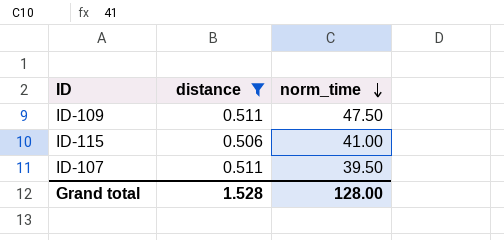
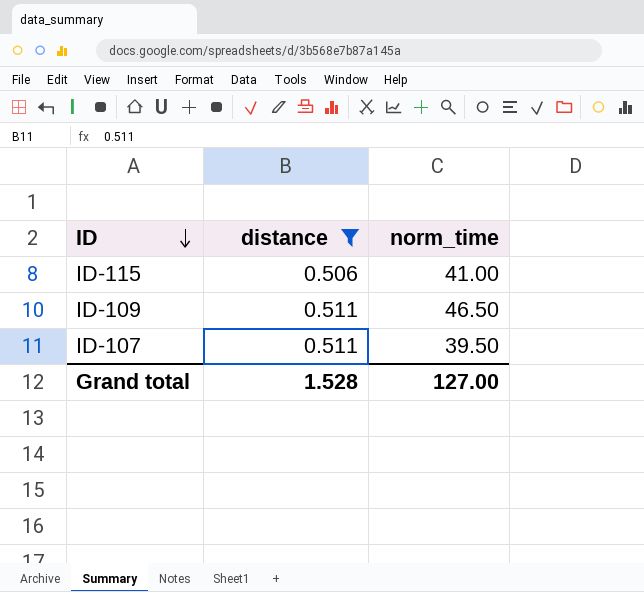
row order: norm_time descending -> ID descending
ID-109 | norm_time: 47.50 -> 46.50
Grand total | norm_time: 128.00 -> 127.00

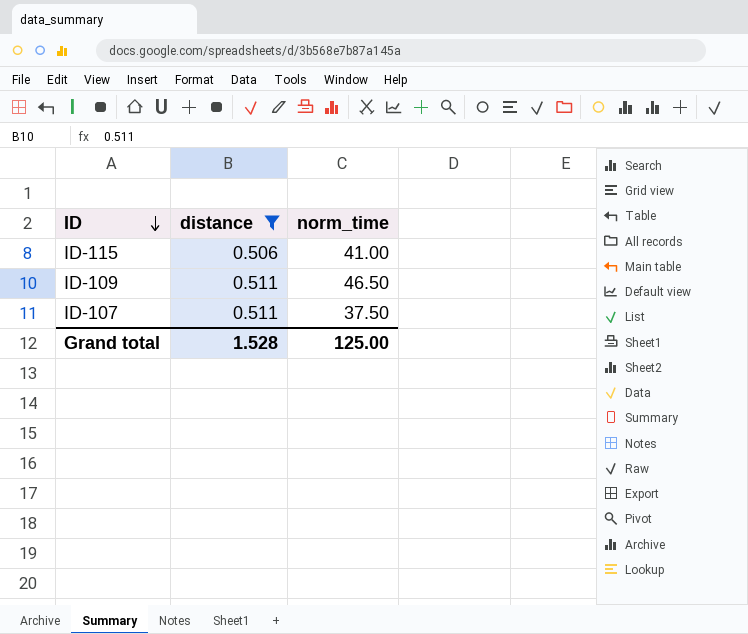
ID-107 | norm_time: 39.50 -> 37.50
Grand total | norm_time: 127.00 -> 125.00

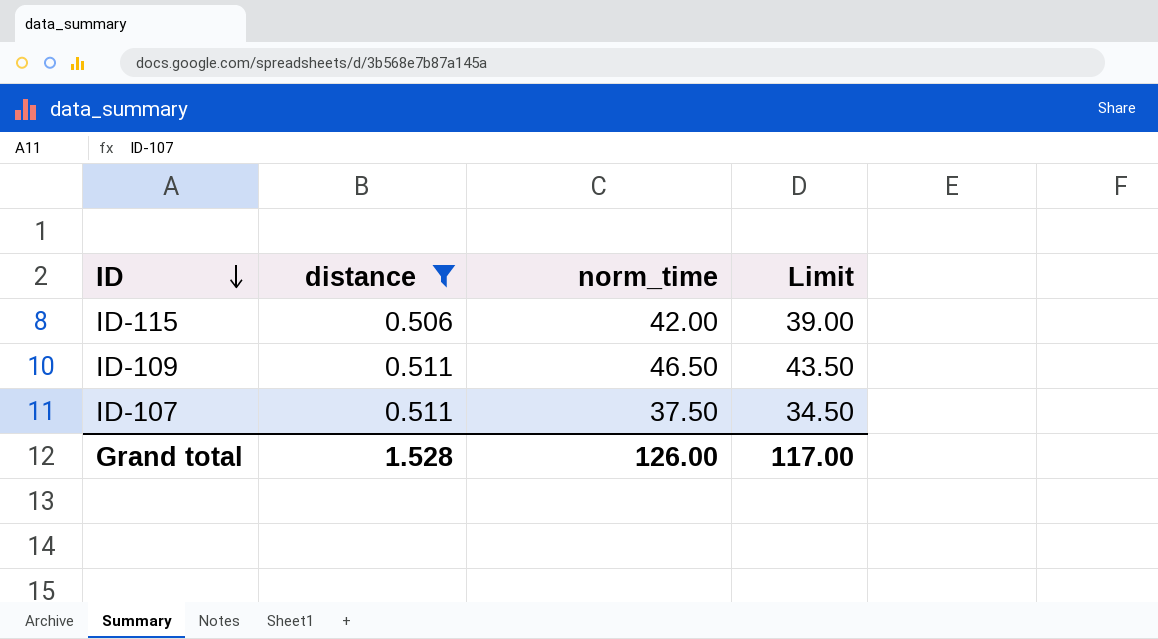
column Limit | formula: none -> [norm_time] - 3
ID-115 | norm_time: 41.00 -> 42.00
Grand total | norm_time: 125.00 -> 126.00

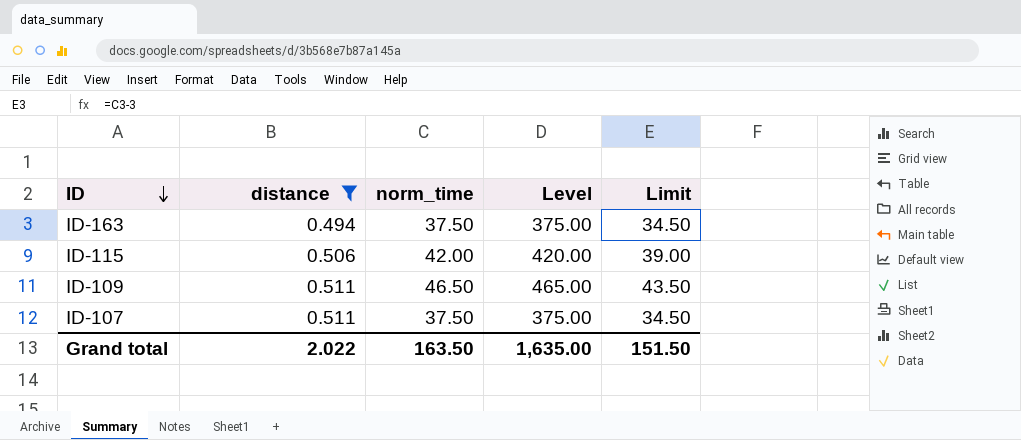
column Level | formula: none -> [norm_time] * 10
row ID-163: none -> 0.494 | 37.50 | 375.00 | 34.50
Grand total | distance: 1.528 -> 2.022
Grand total | norm_time: 126.00 -> 163.50
Grand total | Limit: 117.00 -> 151.50

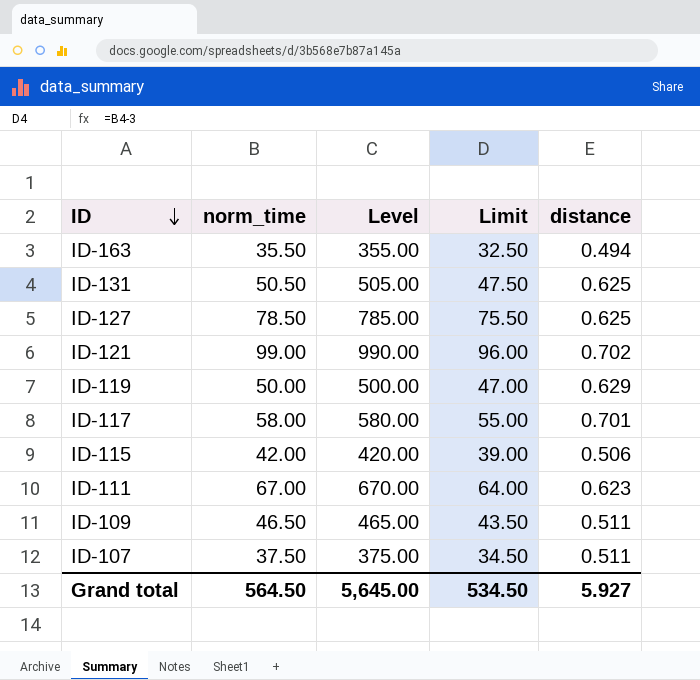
filter: distance <= 0.511 -> none
column distance | position: 2 -> 5
ID-163 | norm_time: 37.50 -> 35.50
ID-163 | Level: 375.00 -> 355.00
ID-163 | Limit: 34.50 -> 32.50
Grand total | norm_time: 163.50 -> 564.50
Grand total | Level: 1,635.00 -> 5,645.00
Grand total | Limit: 151.50 -> 534.50
Grand total | distance: 2.022 -> 5.927

